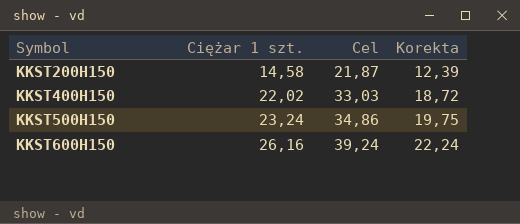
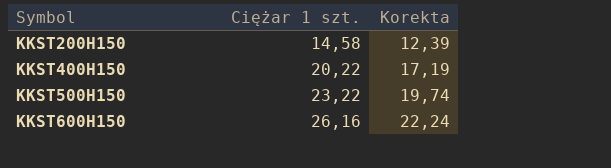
column Cel | formula: [Ciężar 1 szt.] * 1,5 -> none
KKST400H150 | Ciężar 1 szt.: 22,02 -> 20,22
KKST400H150 | Korekta: 18,72 -> 17,19
KKST500H150 | Ciężar 1 szt.: 23,24 -> 23,22
KKST500H150 | Korekta: 19,75 -> 19,74

